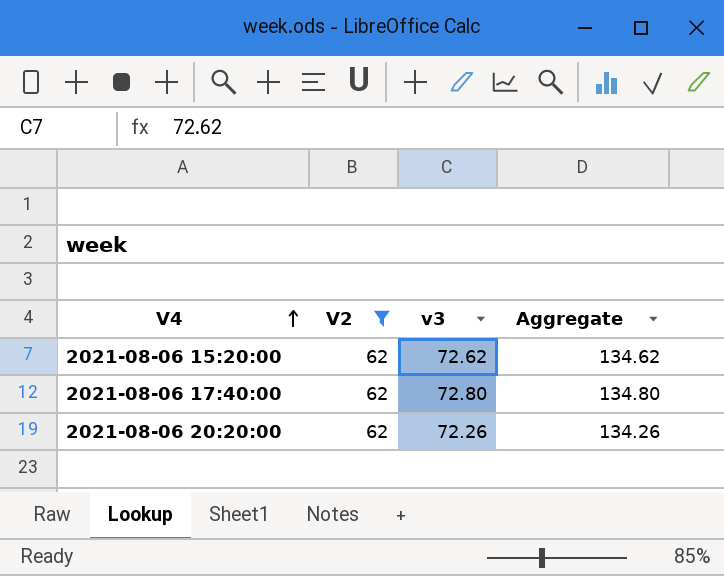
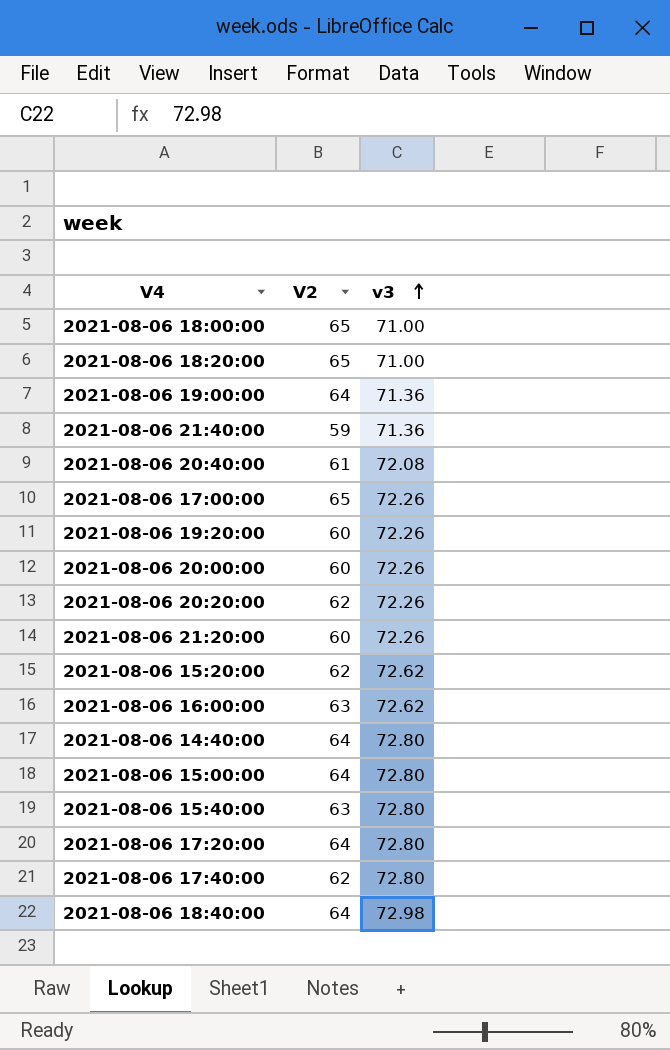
filter: V2 = 62 -> none
row order: V4 ascending -> v3 ascending
column Aggregate | formula: [V2] + [v3] -> none

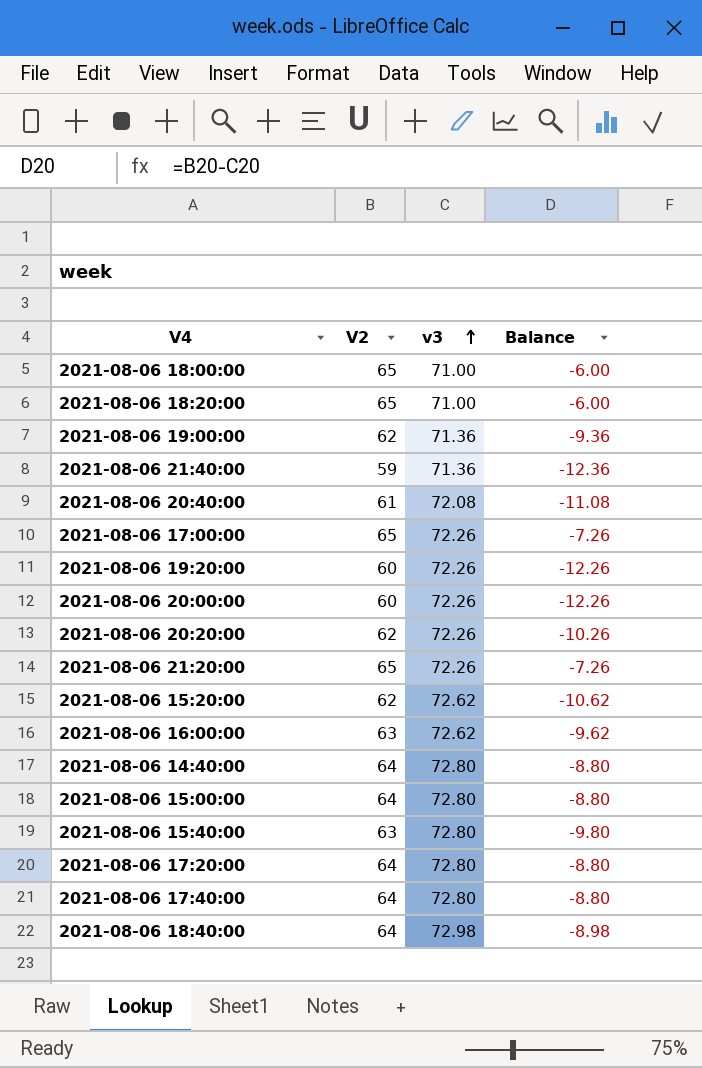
column Balance | formula: none -> [V2] - [v3]
2021-08-06 19:00:00 | V2: 64 -> 62
2021-08-06 21:20:00 | V2: 60 -> 65
2021-08-06 17:40:00 | V2: 62 -> 64

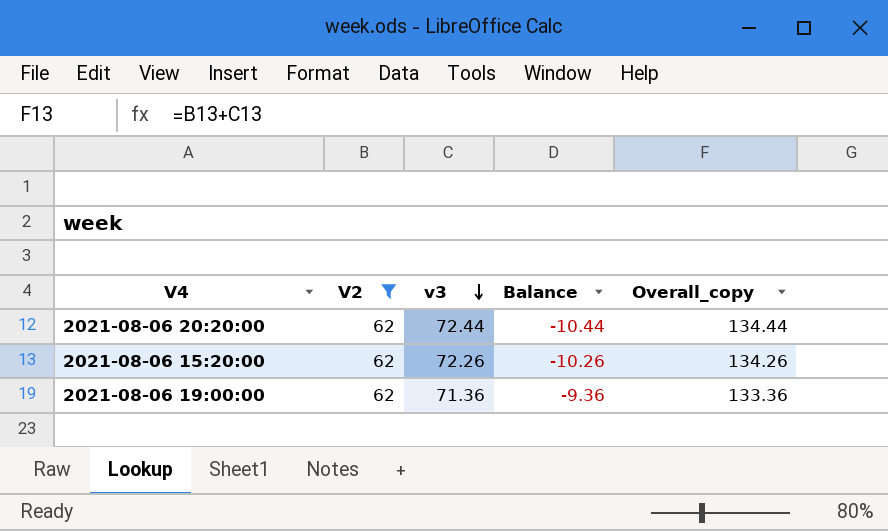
filter: none -> V2 = 62
row order: v3 ascending -> v3 descending
column Overall_copy | formula: none -> [V2] + [v3]
2021-08-06 20:20:00 | v3: 72.26 -> 72.44
2021-08-06 20:20:00 | Balance: -10.26 -> -10.44
2021-08-06 15:20:00 | v3: 72.62 -> 72.26
2021-08-06 15:20:00 | Balance: -10.62 -> -10.26

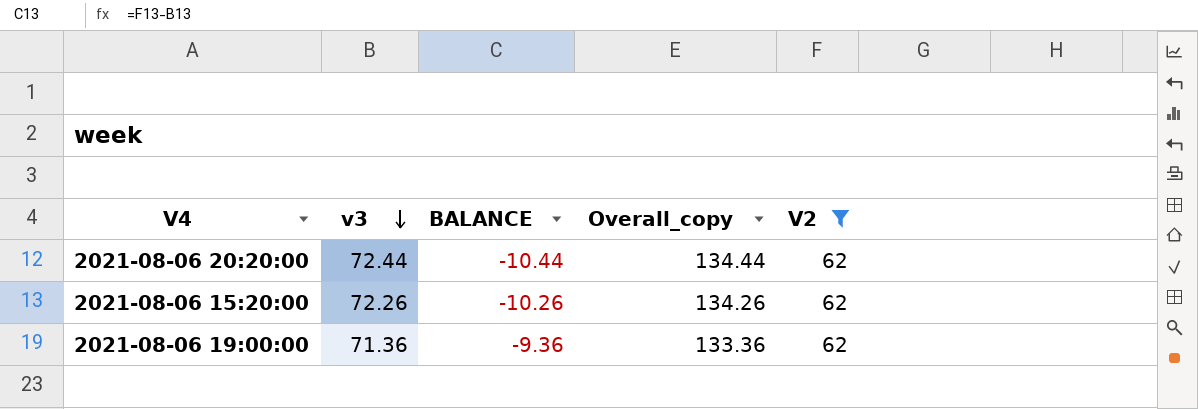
column name: Balance -> BALANCE
column V2 | position: 2 -> 5

